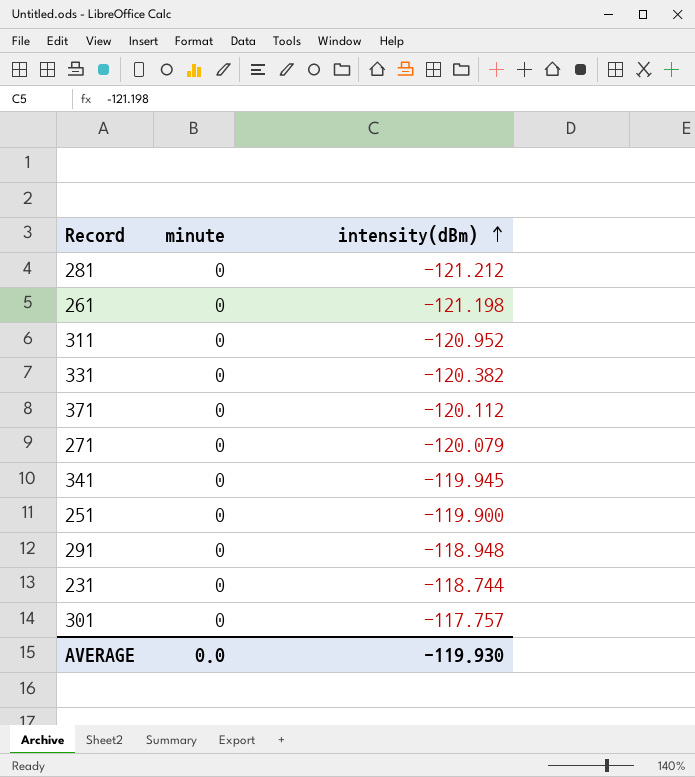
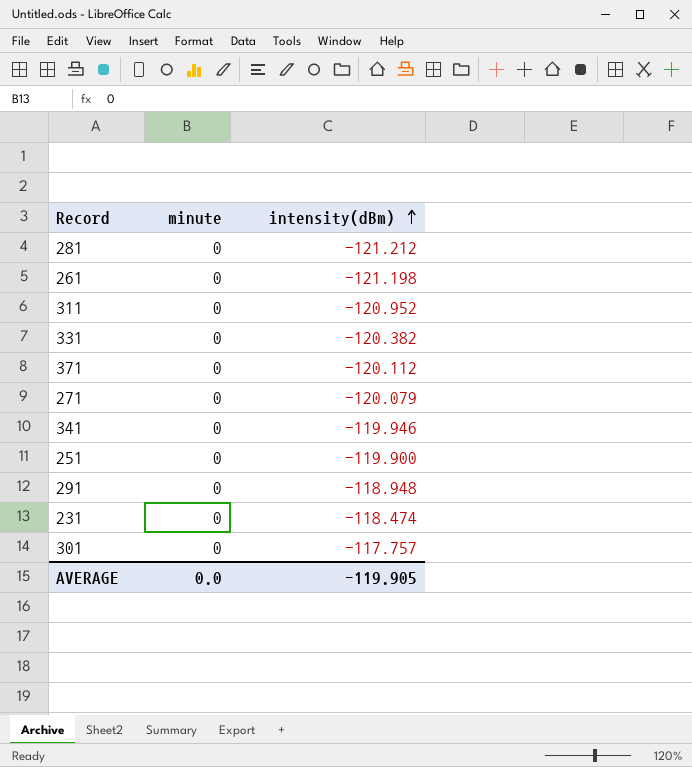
341 | intensity(dBm): -119.945 -> -119.946
231 | intensity(dBm): -118.744 -> -118.474
AVERAGE | intensity(dBm): -119.930 -> -119.905

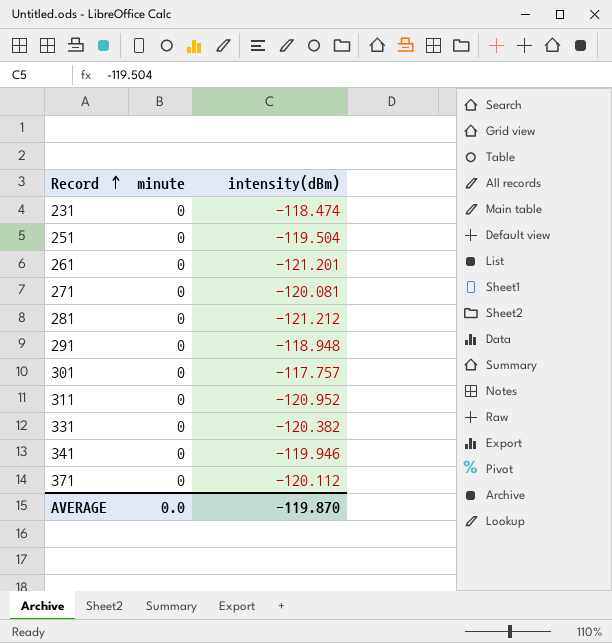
row order: intensity(dBm) ascending -> Record ascending
251 | intensity(dBm): -119.900 -> -119.504
261 | intensity(dBm): -121.198 -> -121.201
271 | intensity(dBm): -120.079 -> -120.081
AVERAGE | intensity(dBm): -119.905 -> -119.870

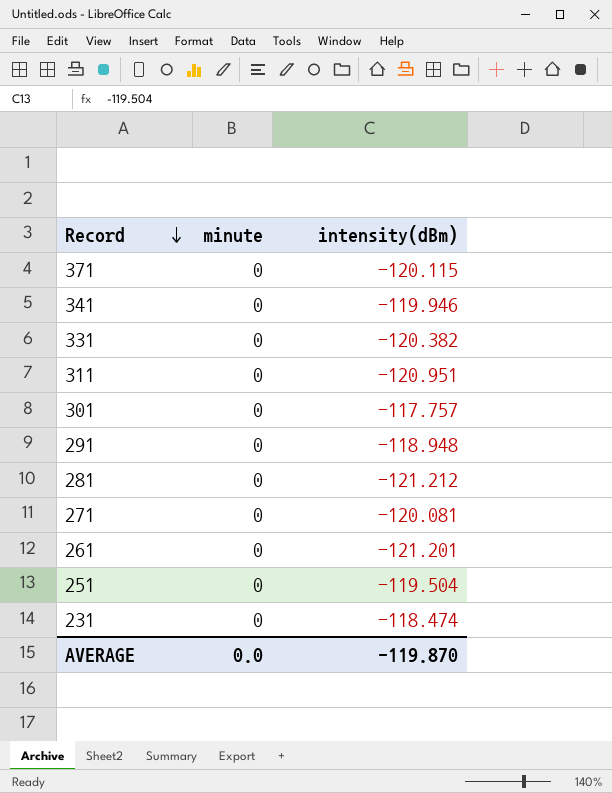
row order: Record ascending -> Record descending
371 | intensity(dBm): -120.112 -> -120.115
311 | intensity(dBm): -120.952 -> -120.951

